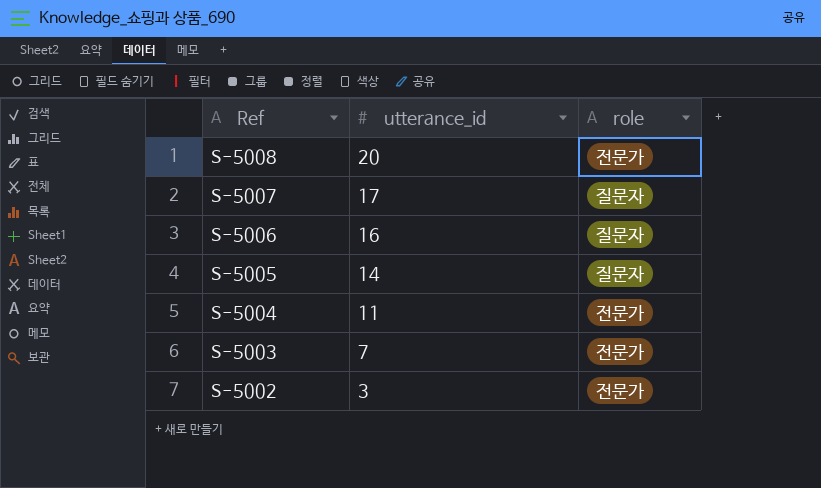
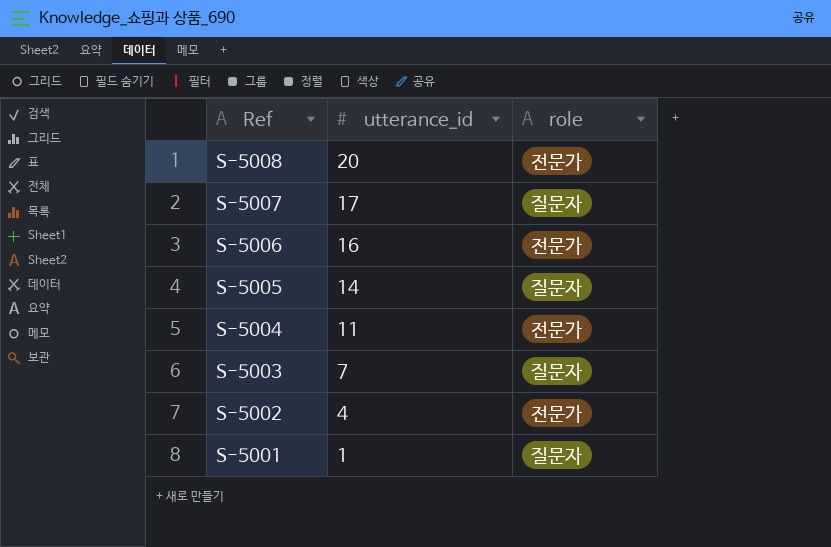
S-5006 | role: 질문자 -> 전문가
S-5003 | role: 전문가 -> 질문자
S-5002 | utterance_id: 3 -> 4
row S-5001: none -> 1 | 질문자

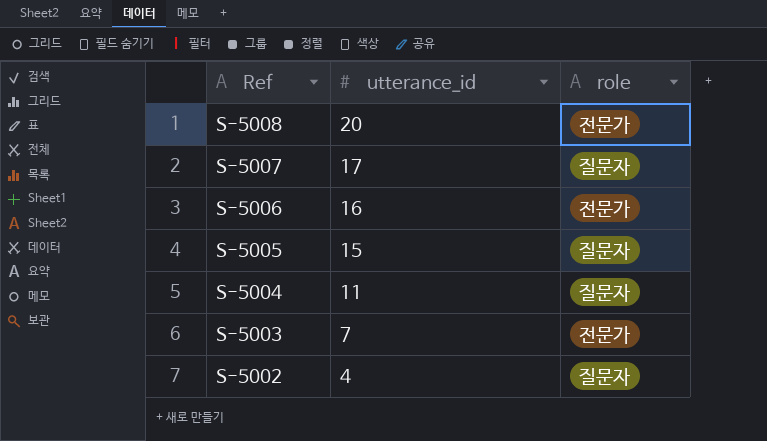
row S-5001: 1 | 질문자 -> none
S-5005 | utterance_id: 14 -> 15
S-5004 | role: 전문가 -> 질문자
S-5003 | role: 질문자 -> 전문가
S-5002 | role: 전문가 -> 질문자

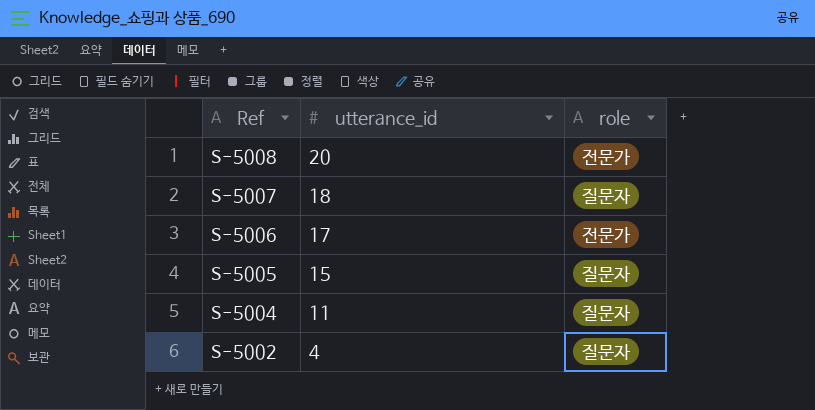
row S-5003: 7 | 전문가 -> none
S-5007 | utterance_id: 17 -> 18
S-5006 | utterance_id: 16 -> 17

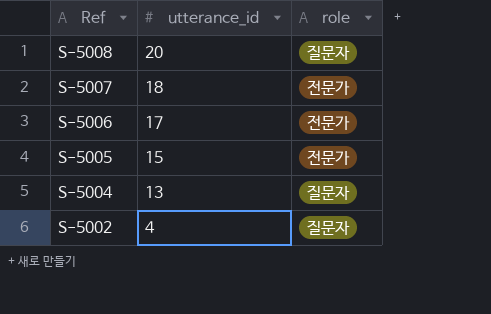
S-5008 | role: 전문가 -> 질문자
S-5007 | role: 질문자 -> 전문가
S-5005 | role: 질문자 -> 전문가
S-5004 | utterance_id: 11 -> 13

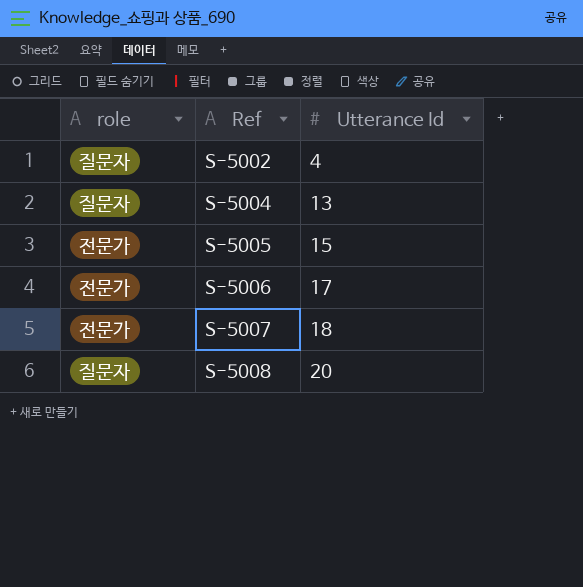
row order: Ref descending -> Ref ascending
column role | position: 3 -> 1
column name: utterance_id -> Utterance Id

